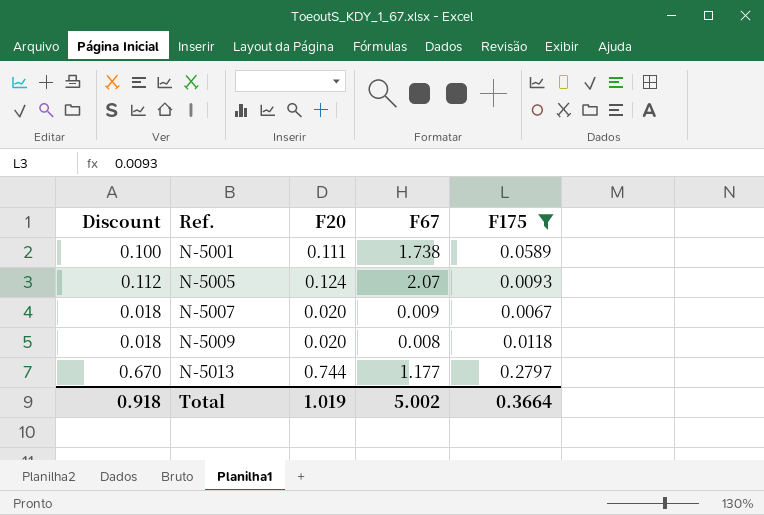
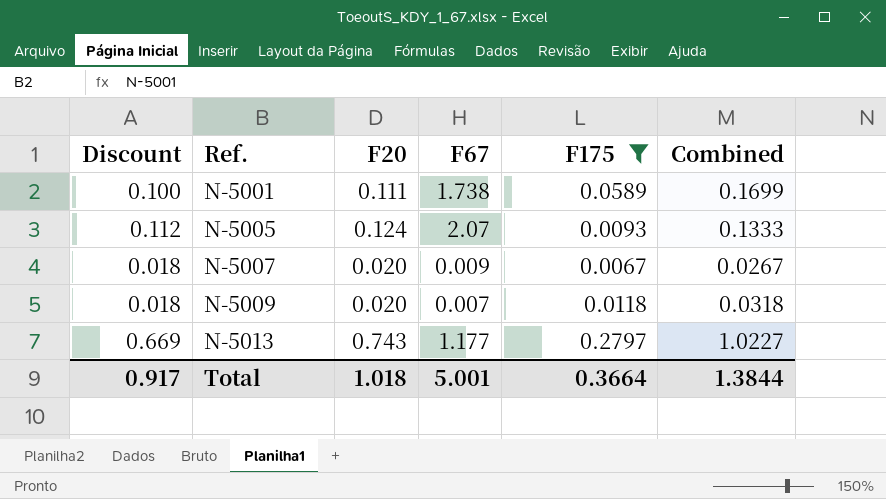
column Combined | formula: none -> [F20] + [F175]
N-5009 | F67: 0.008 -> 0.007
N-5013 | Discount: 0.670 -> 0.669
N-5013 | F20: 0.744 -> 0.743
Total | Discount: 0.918 -> 0.917
Total | F20: 1.019 -> 1.018
Total | F67: 5.002 -> 5.001

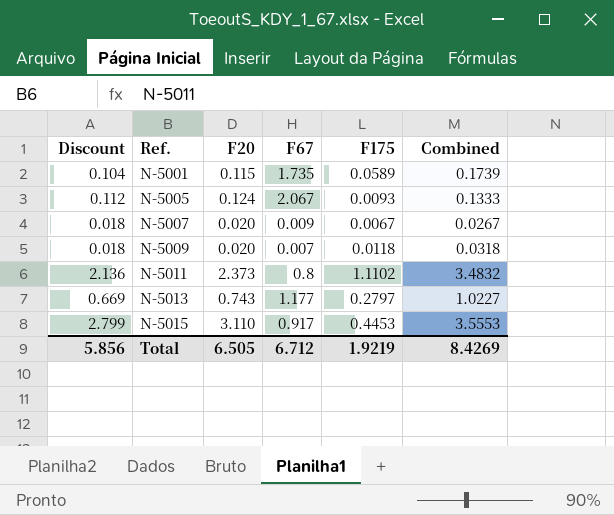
filter: F175 <= 0.2797 -> none
N-5001 | Discount: 0.100 -> 0.104
N-5001 | F20: 0.111 -> 0.115
N-5001 | F67: 1.738 -> 1.735
N-5001 | Combined: 0.1699 -> 0.1739
N-5005 | F67: 2.07 -> 2.067
Total | Discount: 0.917 -> 5.856
Total | F20: 1.018 -> 6.505
Total | F67: 5.001 -> 6.712
Total | F175: 0.3664 -> 1.9219
Total | Combined: 1.3844 -> 8.4269

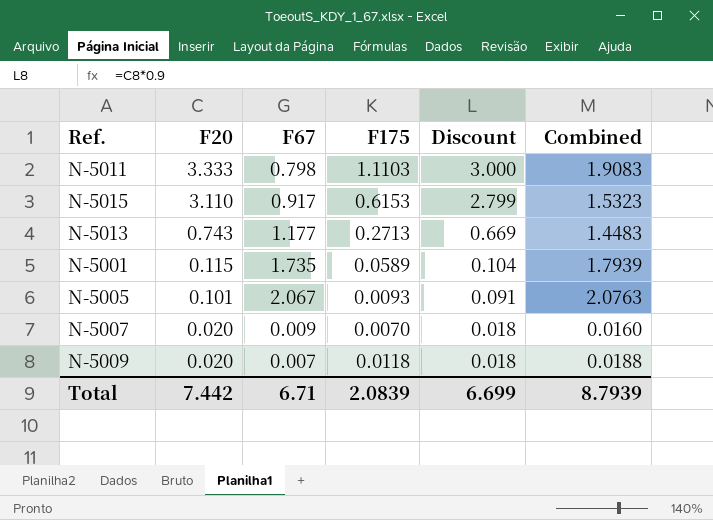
row order: Ref. ascending -> F20 descending
column Discount | position: 1 -> 5
column Combined | formula: [F20] + [F175] -> [F67] + [F175]
N-5011 | F20: 2.373 -> 3.333
N-5011 | F67: 0.8 -> 0.798
N-5011 | F175: 1.1102 -> 1.1103
N-5011 | Discount: 2.136 -> 3.000
N-5015 | F175: 0.4453 -> 0.6153
N-5013 | F175: 0.2797 -> 0.2713
N-5005 | F20: 0.124 -> 0.101
N-5005 | Discount: 0.112 -> 0.091
N-5007 | F175: 0.0067 -> 0.0070
Total | F20: 6.505 -> 7.442
Total | F67: 6.712 -> 6.71
Total | F175: 1.9219 -> 2.0839
Total | Discount: 5.856 -> 6.699
Total | Combined: 8.4269 -> 8.7939

